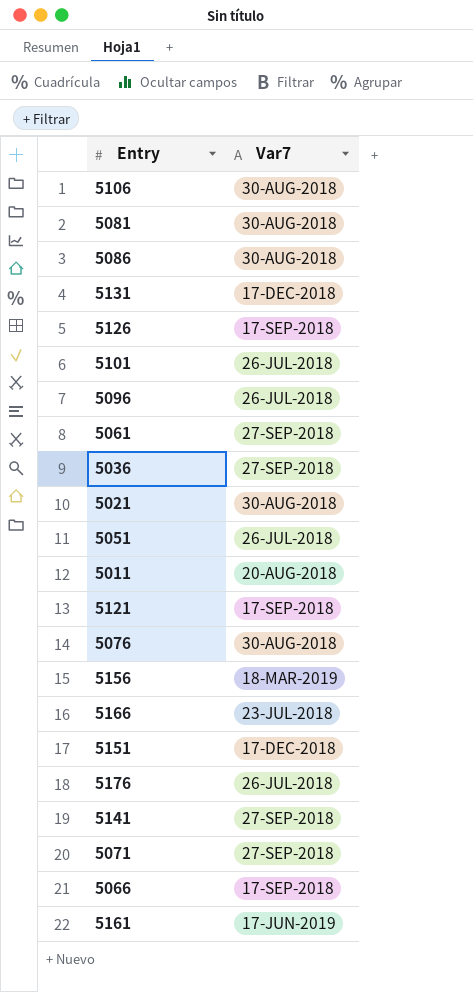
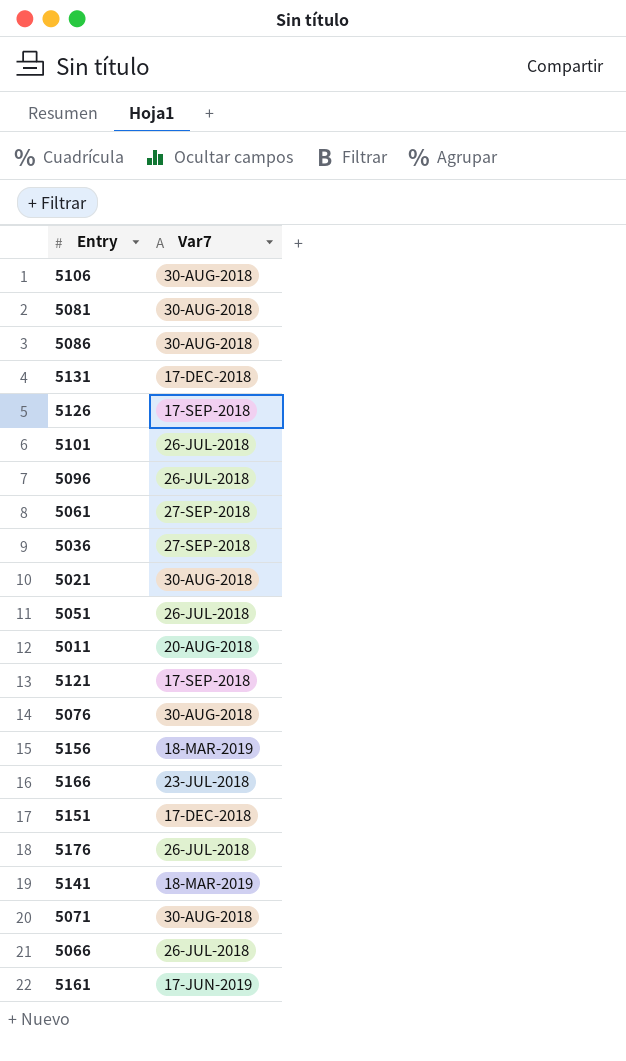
5141 | Var7: 27-SEP-2018 -> 18-MAR-2019
5071 | Var7: 27-SEP-2018 -> 30-AUG-2018
5066 | Var7: 17-SEP-2018 -> 26-JUL-2018

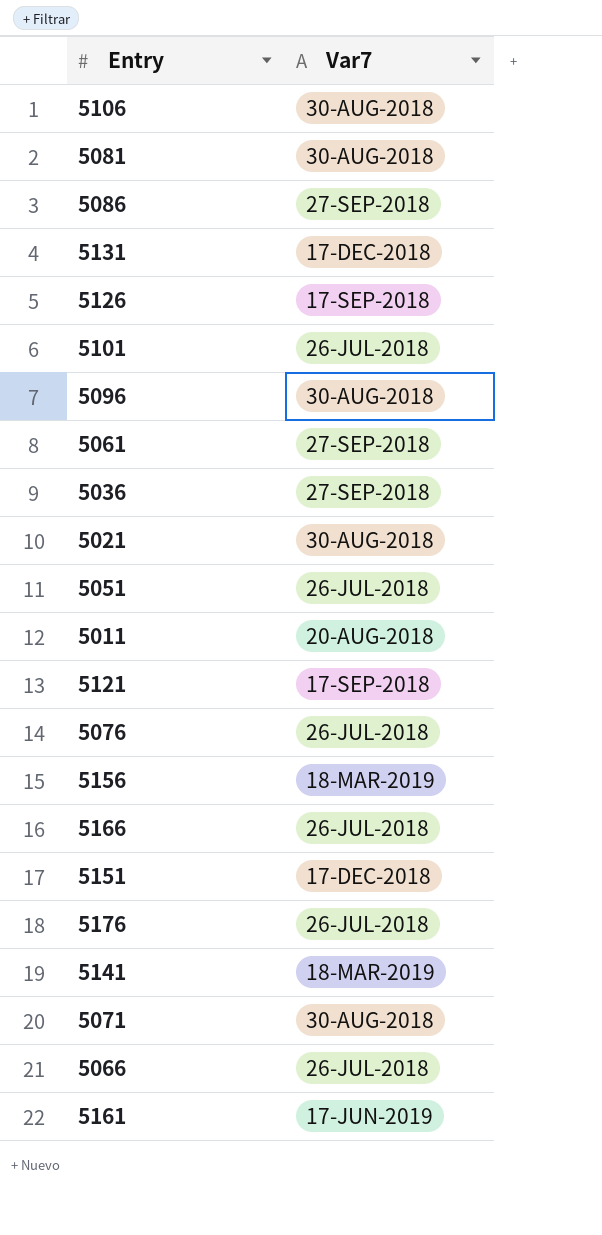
5086 | Var7: 30-AUG-2018 -> 27-SEP-2018
5096 | Var7: 26-JUL-2018 -> 30-AUG-2018
5076 | Var7: 30-AUG-2018 -> 26-JUL-2018
5166 | Var7: 23-JUL-2018 -> 26-JUL-2018

